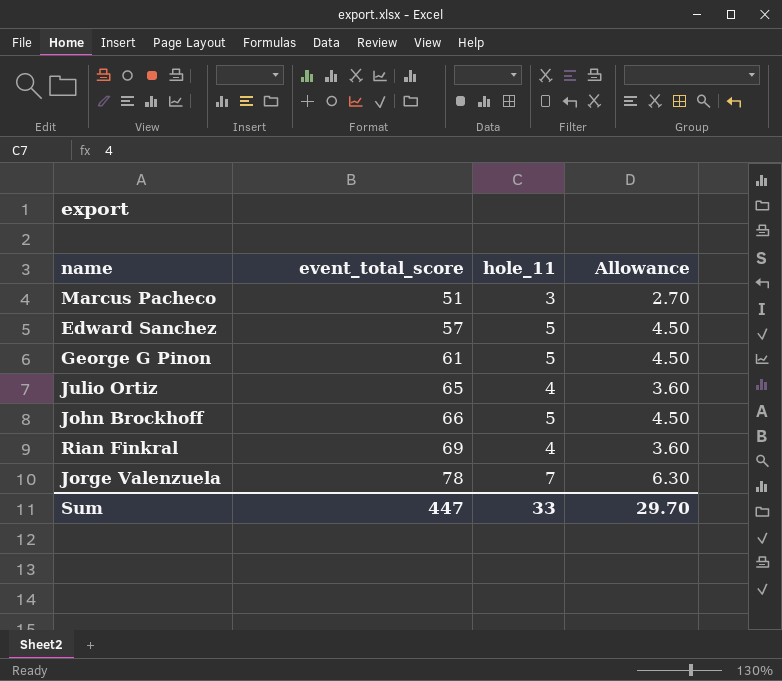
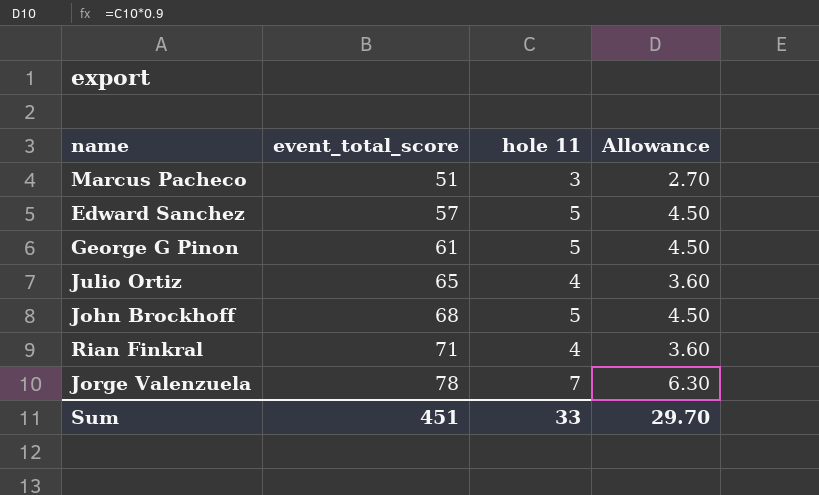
column name: hole_11 -> hole 11
John Brockhoff | event_total_score: 66 -> 68
Rian Finkral | event_total_score: 69 -> 71
Sum | event_total_score: 447 -> 451

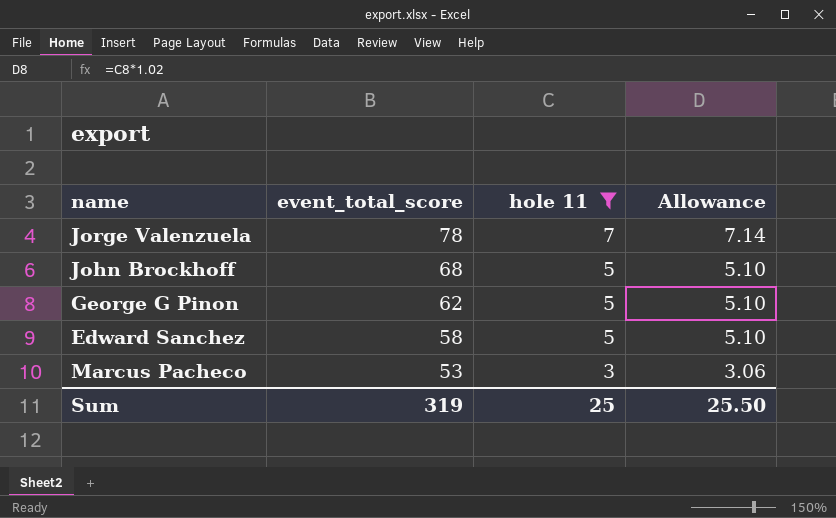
filter: none -> hole 11 != 4
row order: event_total_score ascending -> event_total_score descending
column Allowance | formula: [hole 11] * 0.9 -> [hole 11] * 1.02
George G Pinon | event_total_score: 61 -> 62
Edward Sanchez | event_total_score: 57 -> 58
Marcus Pacheco | event_total_score: 51 -> 53
Sum | event_total_score: 451 -> 319
Sum | hole 11: 33 -> 25
Sum | Allowance: 29.70 -> 25.50

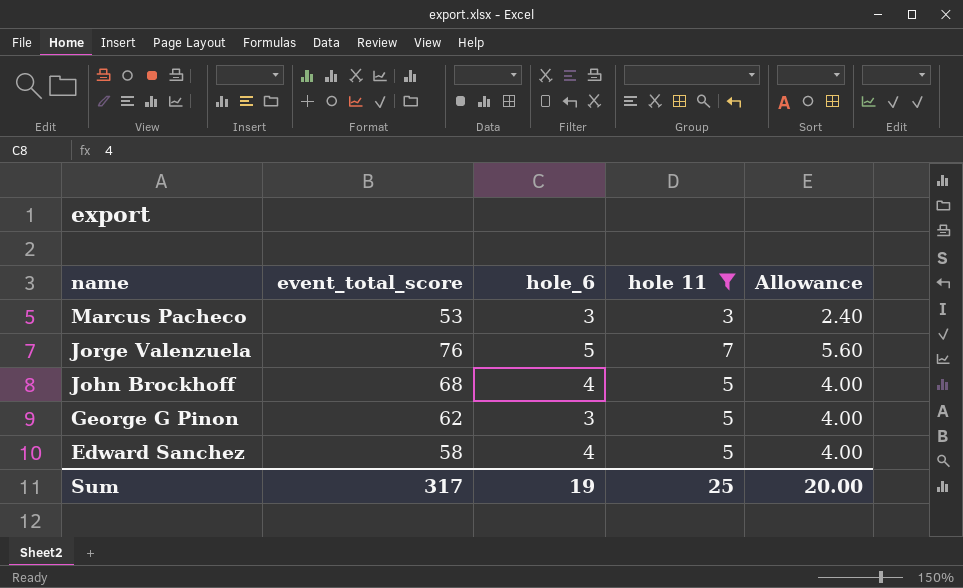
row order: event_total_score descending -> name descending
column hole_6 | position: none -> 3
column Allowance | formula: [hole 11] * 1.02 -> [hole 11] * 0.8
Jorge Valenzuela | event_total_score: 78 -> 76
Sum | event_total_score: 319 -> 317
Sum | Allowance: 25.50 -> 20.00

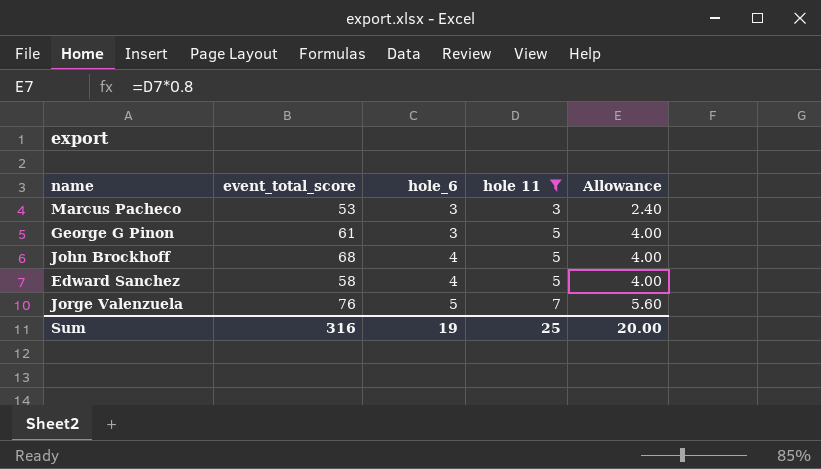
row order: name descending -> hole_6 ascending
George G Pinon | event_total_score: 62 -> 61
Sum | event_total_score: 317 -> 316

